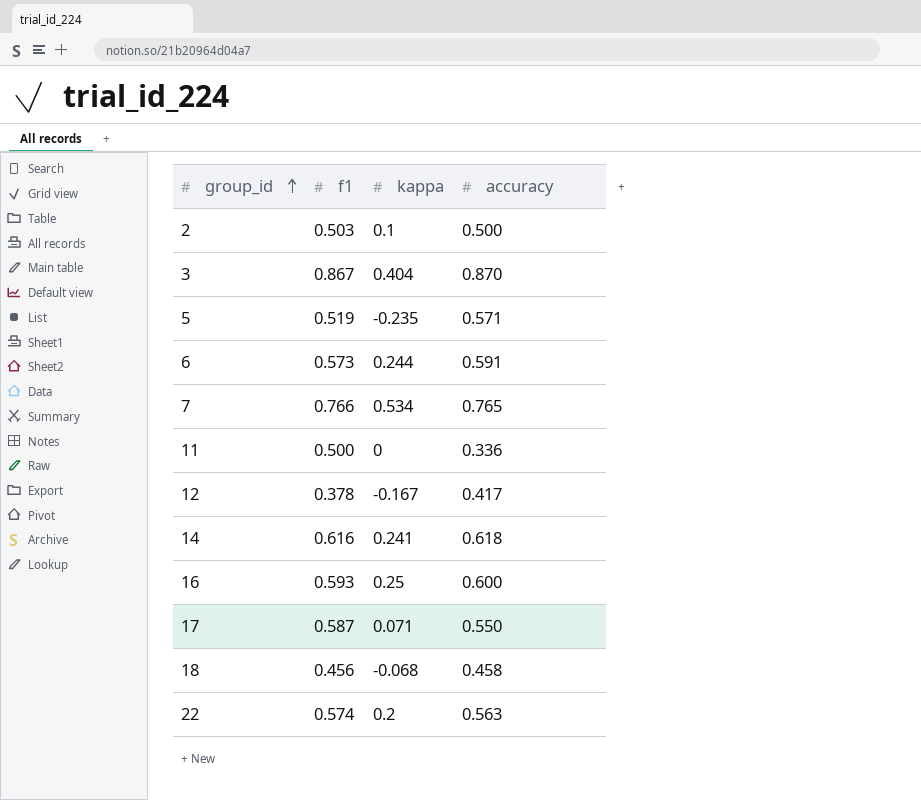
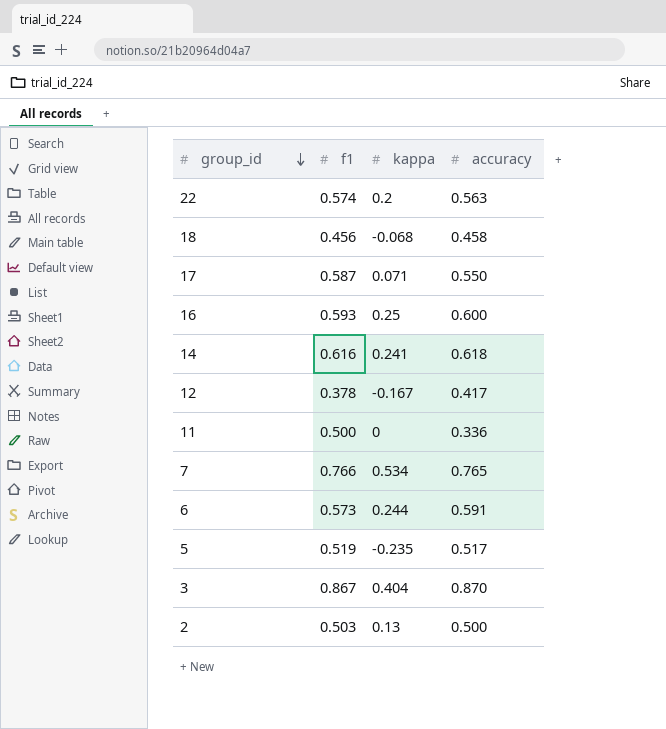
row order: group_id ascending -> group_id descending
5 | accuracy: 0.571 -> 0.517
2 | kappa: 0.1 -> 0.13

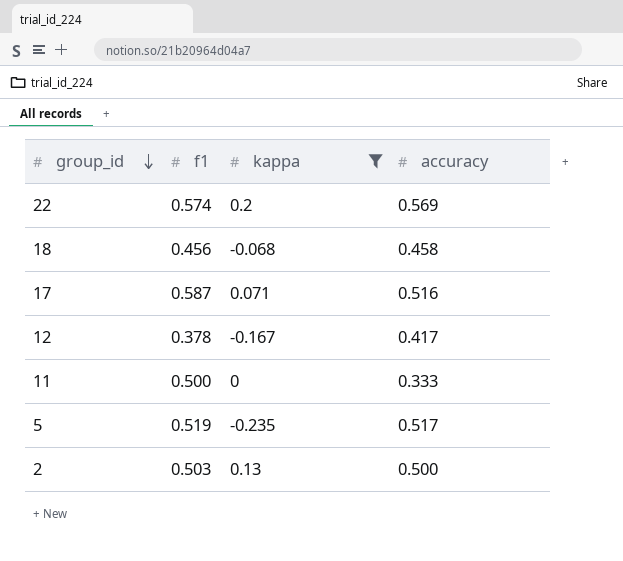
filter: none -> kappa <= 0.2
22 | accuracy: 0.563 -> 0.569
17 | accuracy: 0.550 -> 0.516
11 | accuracy: 0.336 -> 0.333

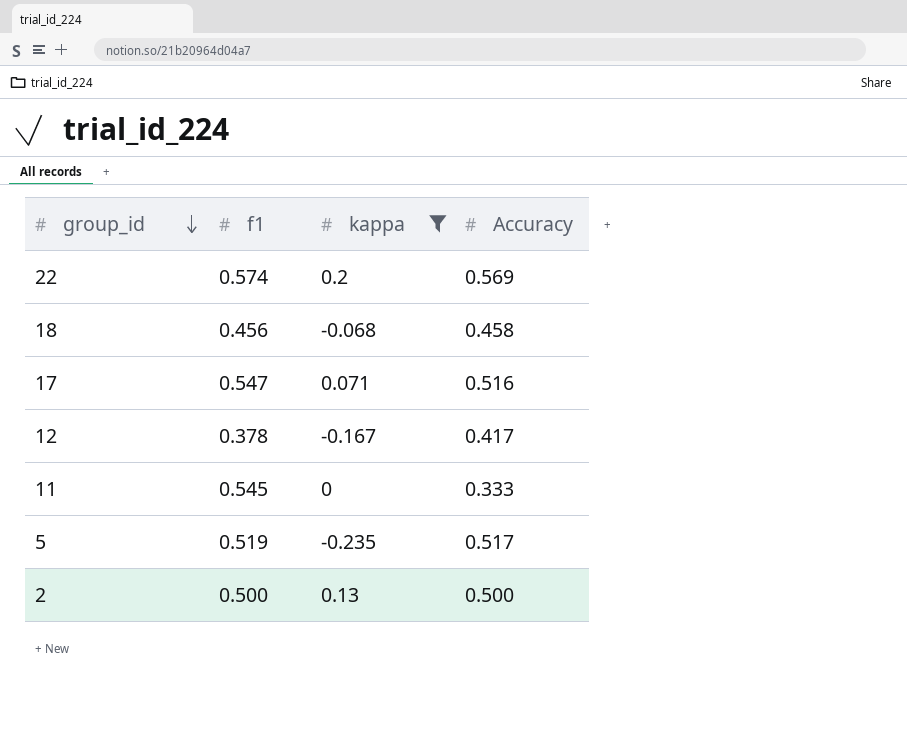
column name: accuracy -> Accuracy
17 | f1: 0.587 -> 0.547
11 | f1: 0.500 -> 0.545
2 | f1: 0.503 -> 0.500

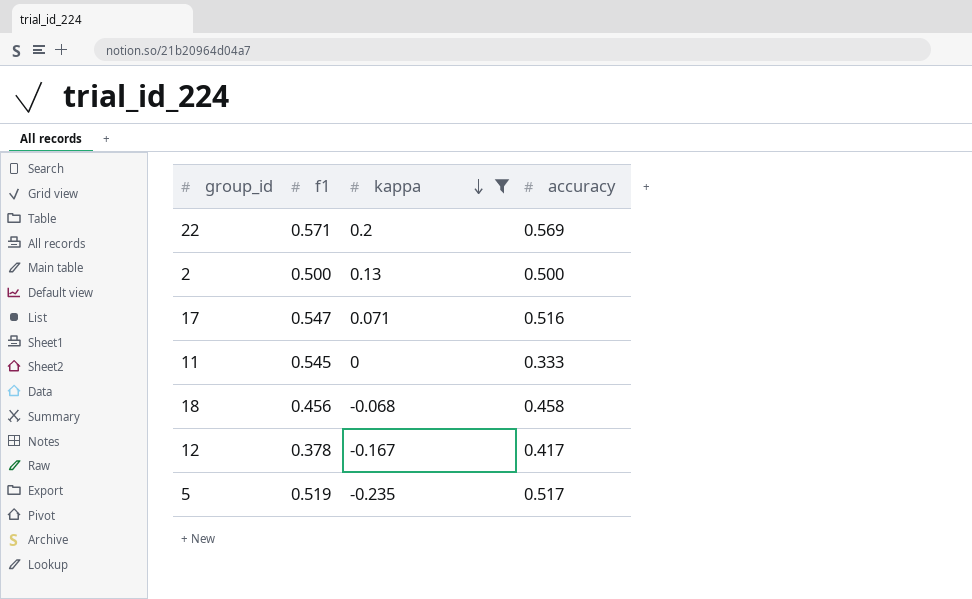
row order: group_id descending -> kappa descending
column name: Accuracy -> accuracy
22 | f1: 0.574 -> 0.571

